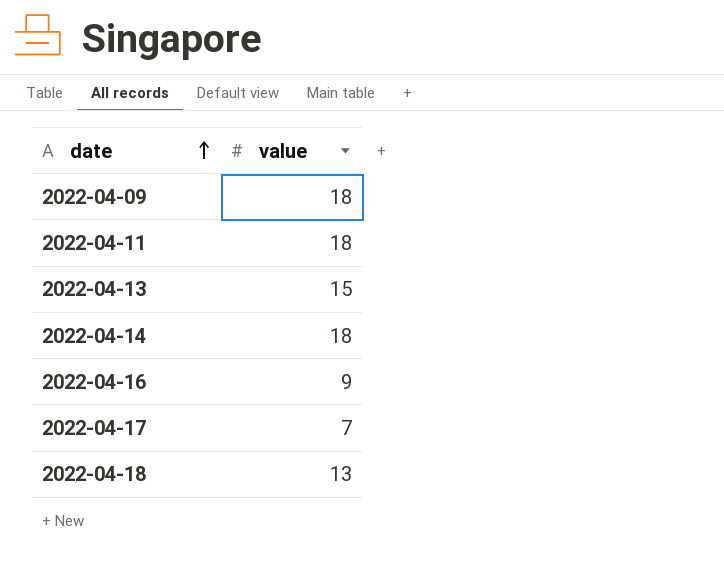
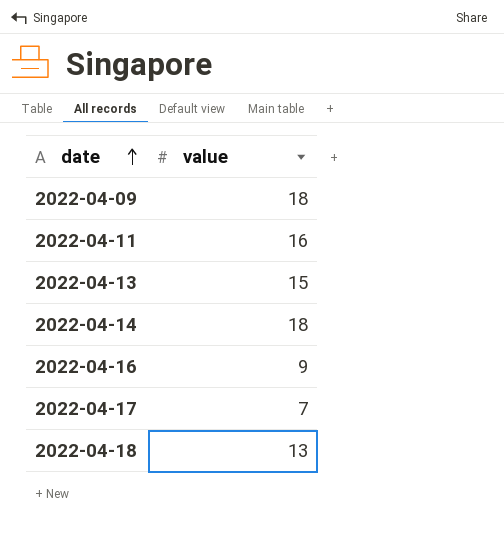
2022-04-11 | value: 18 -> 16

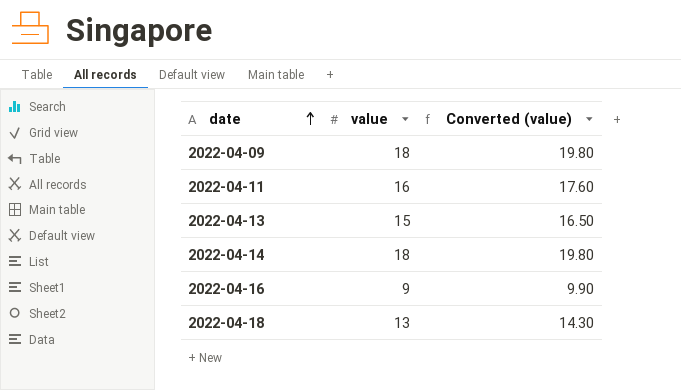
column Converted (value) | formula: none -> [value] * 1.1
row 2022-04-17: 7 -> none

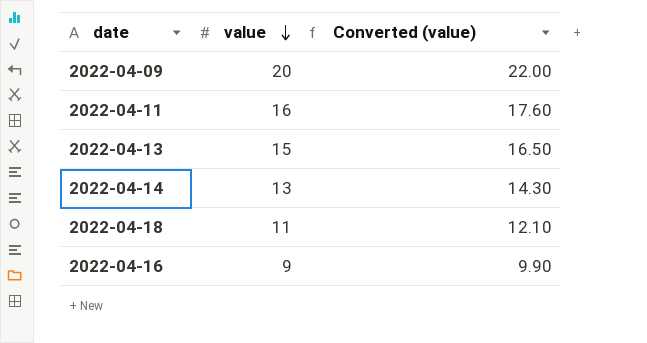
row order: date ascending -> value descending
2022-04-09 | value: 18 -> 20
2022-04-09 | Converted (value): 19.80 -> 22.00
2022-04-14 | value: 18 -> 13
2022-04-14 | Converted (value): 19.80 -> 14.30
2022-04-18 | value: 13 -> 11
2022-04-18 | Converted (value): 14.30 -> 12.10

